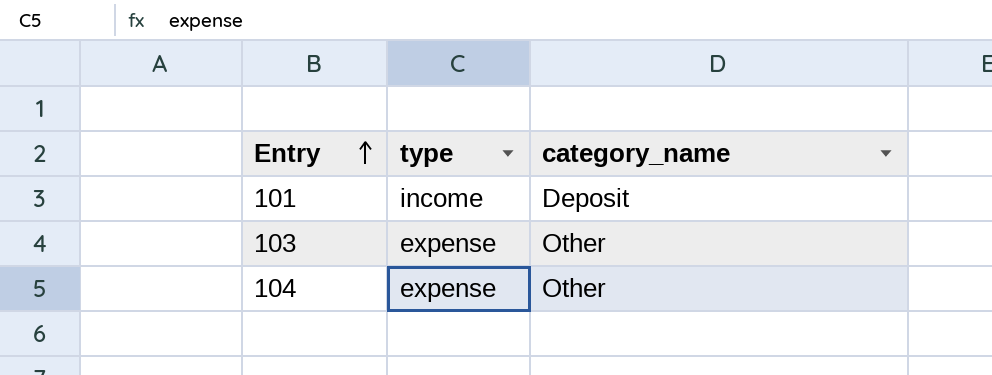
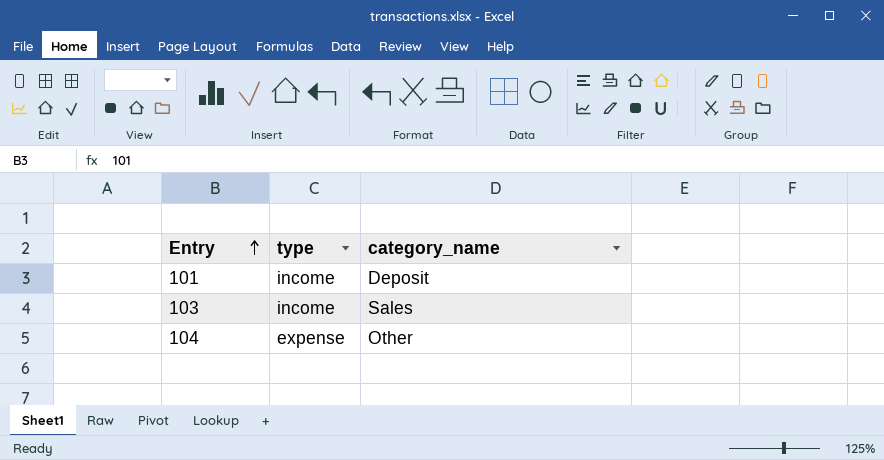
103 | type: expense -> income
103 | category_name: Other -> Sales

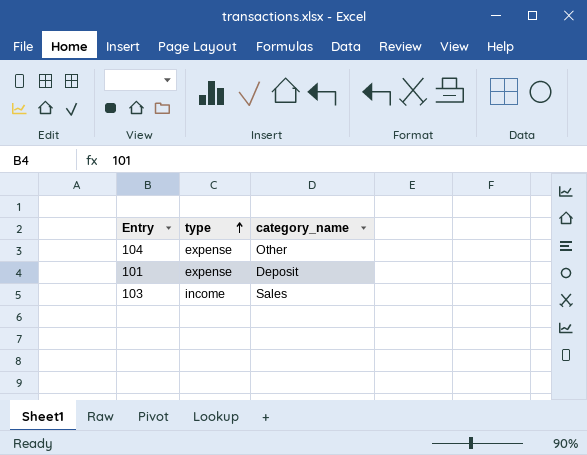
row order: Entry ascending -> type ascending
101 | type: income -> expense

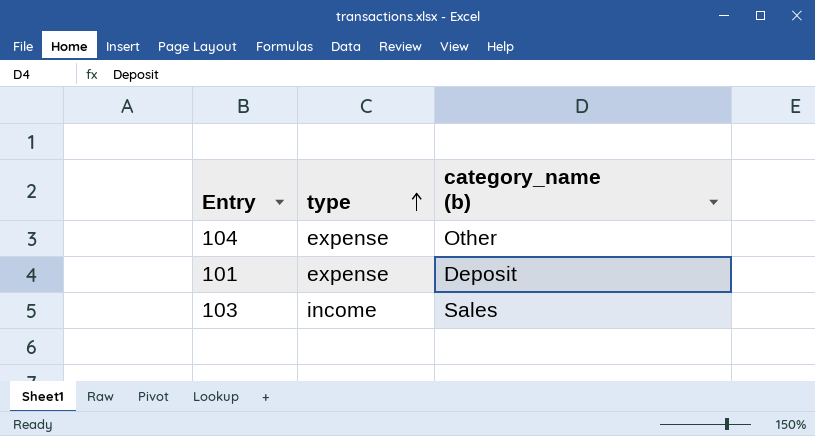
column name: category_name -> category_name (b)

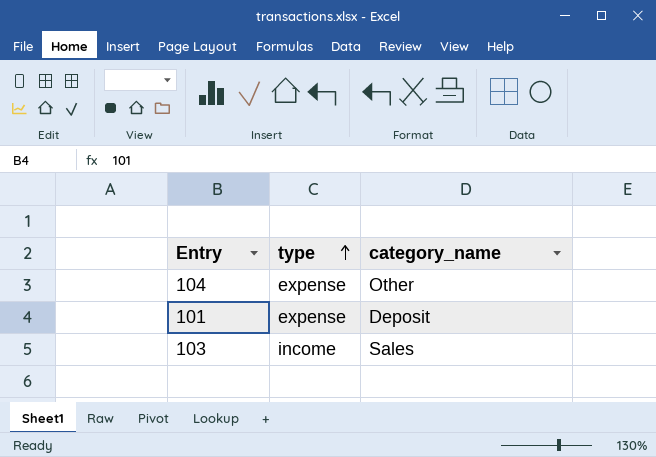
column name: category_name (b) -> category_name

